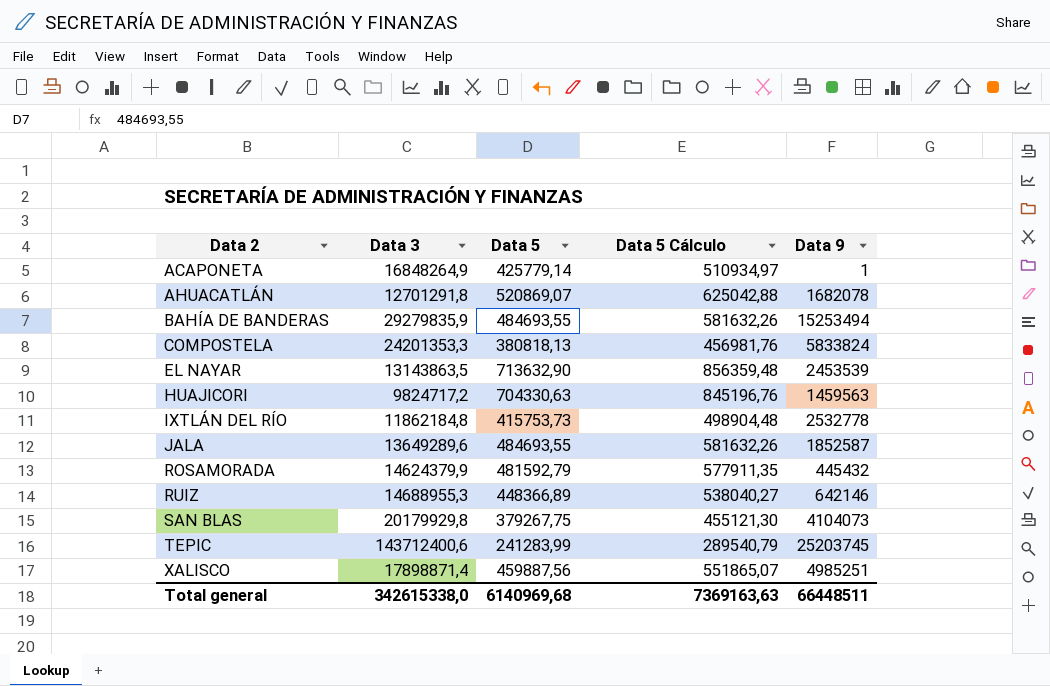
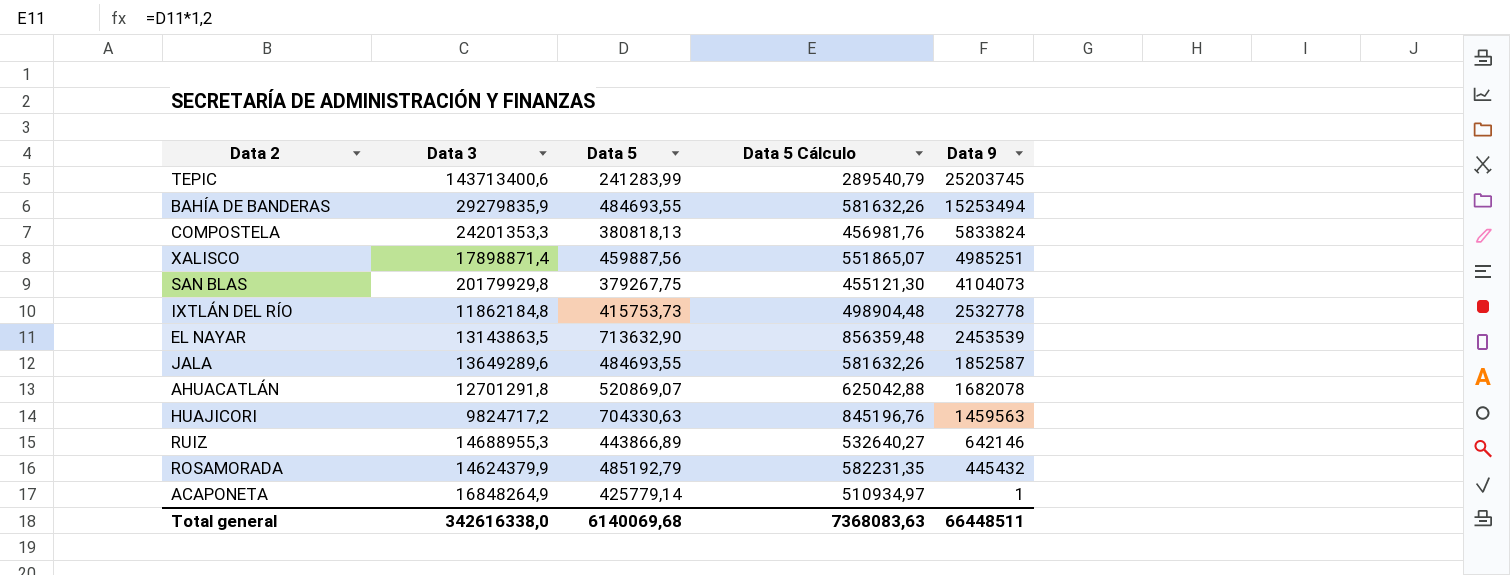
row order: Data 2 ascending -> Data 9 descending
TEPIC | Data 3: 143712400,6 -> 143713400,6
RUIZ | Data 5: 448366,89 -> 443866,89
RUIZ | Data 5 Cálculo: 538040,27 -> 532640,27
ROSAMORADA | Data 5: 481592,79 -> 485192,79
ROSAMORADA | Data 5 Cálculo: 577911,35 -> 582231,35
Total general | Data 3: 342615338,0 -> 342616338,0
Total general | Data 5: 6140969,68 -> 6140069,68
Total general | Data 5 Cálculo: 7369163,63 -> 7368083,63

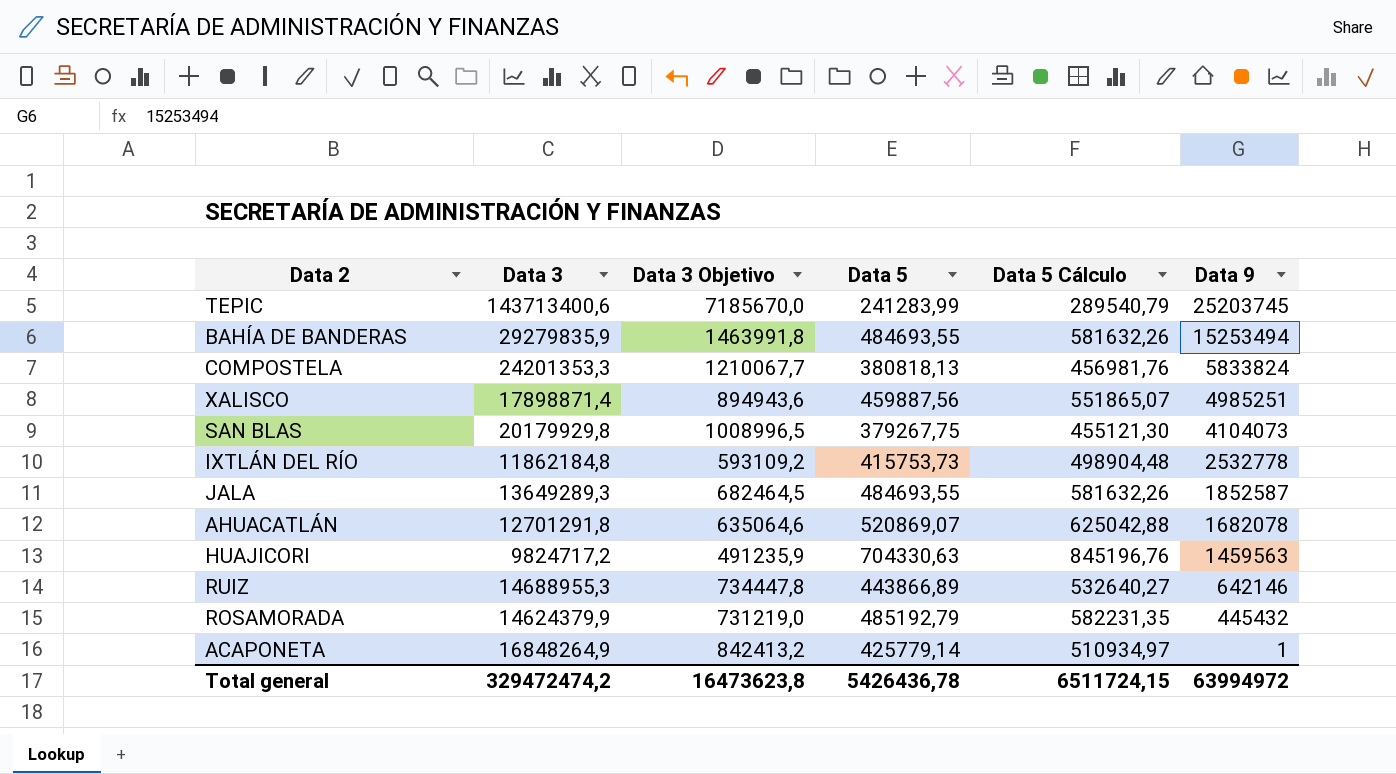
column Data 3 Objetivo | formula: none -> [Data 3] * 0,05
row EL NAYAR: 13143863,5 | 713632,90 | 856359,48 | 2453539 -> none
JALA | Data 3: 13649289,6 -> 13649289,3
Total general | Data 3: 342616338,0 -> 329472474,2
Total general | Data 5: 6140069,68 -> 5426436,78
Total general | Data 5 Cálculo: 7368083,63 -> 6511724,15
Total general | Data 9: 66448511 -> 63994972

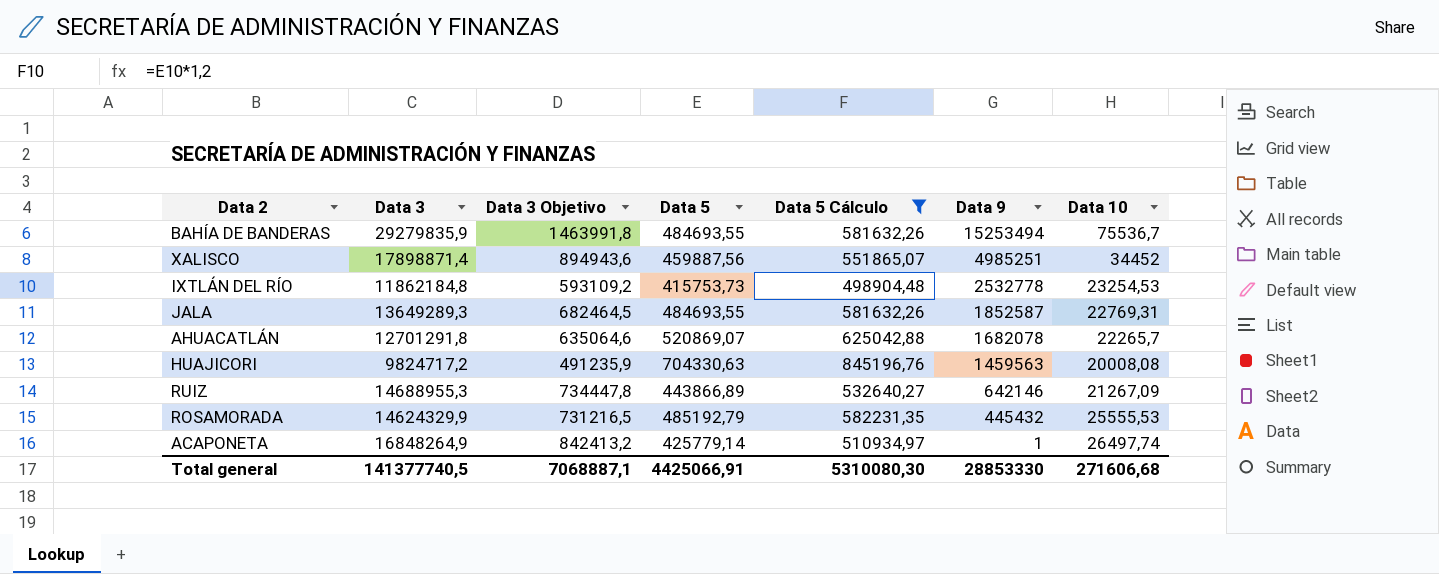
filter: none -> Data 5 Cálculo >= 498904,48
column Data 10 | position: none -> 7
ROSAMORADA | Data 3: 14624379,9 -> 14624329,9
ROSAMORADA | Data 3 Objetivo: 731219,0 -> 731216,5
Total general | Data 3: 329472474,2 -> 141377740,5
Total general | Data 3 Objetivo: 16473623,8 -> 7068887,1
Total general | Data 5: 5426436,78 -> 4425066,91
Total general | Data 5 Cálculo: 6511724,15 -> 5310080,30
Total general | Data 9: 63994972 -> 28853330

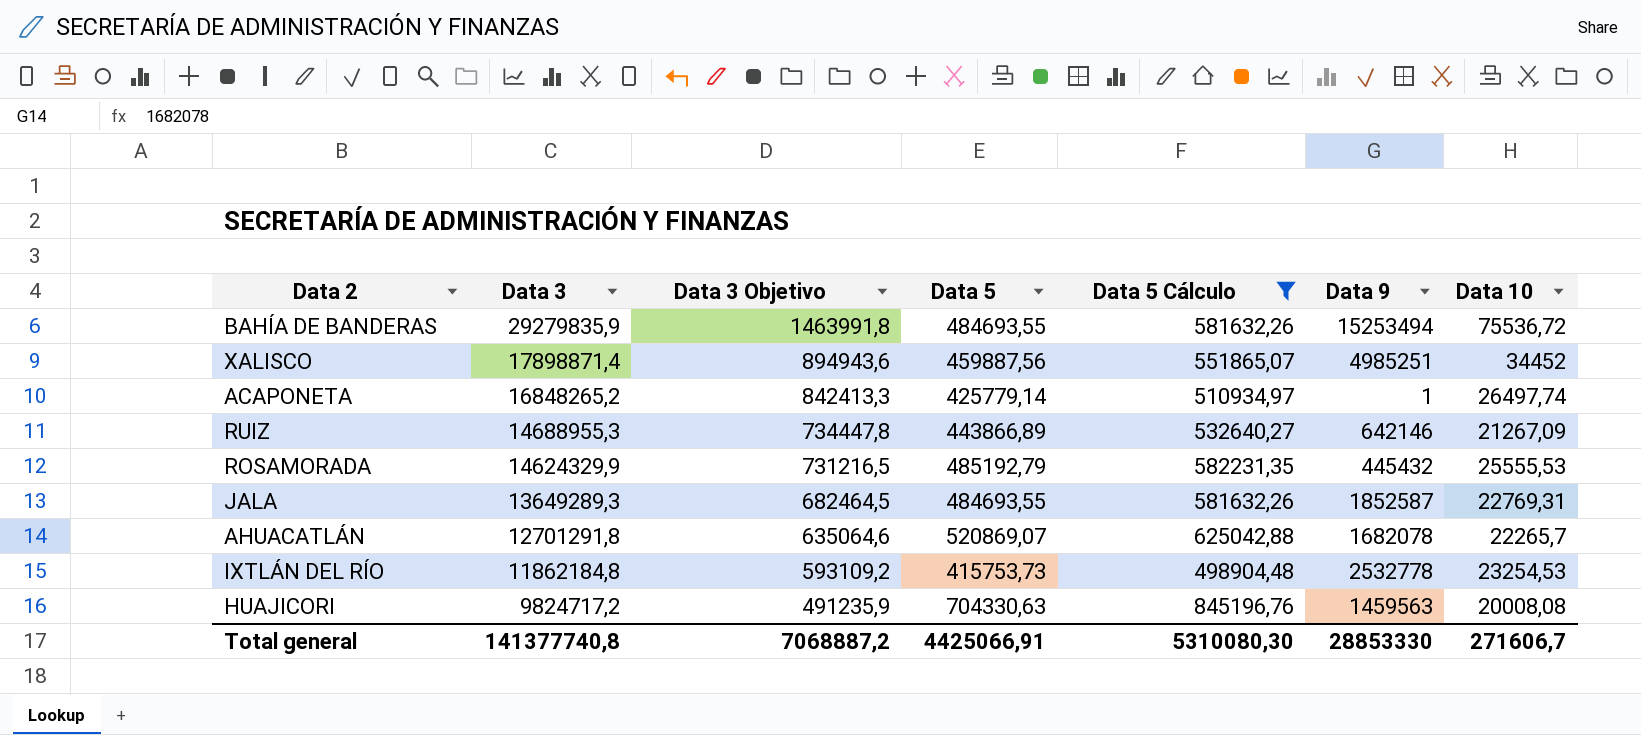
row order: Data 9 descending -> Data 3 descending
BAHÍA DE BANDERAS | Data 10: 75536,7 -> 75536,72
ACAPONETA | Data 3: 16848264,9 -> 16848265,2
ACAPONETA | Data 3 Objetivo: 842413,2 -> 842413,3
Total general | Data 3: 141377740,5 -> 141377740,8
Total general | Data 3 Objetivo: 7068887,1 -> 7068887,2
Total general | Data 10: 271606,68 -> 271606,7

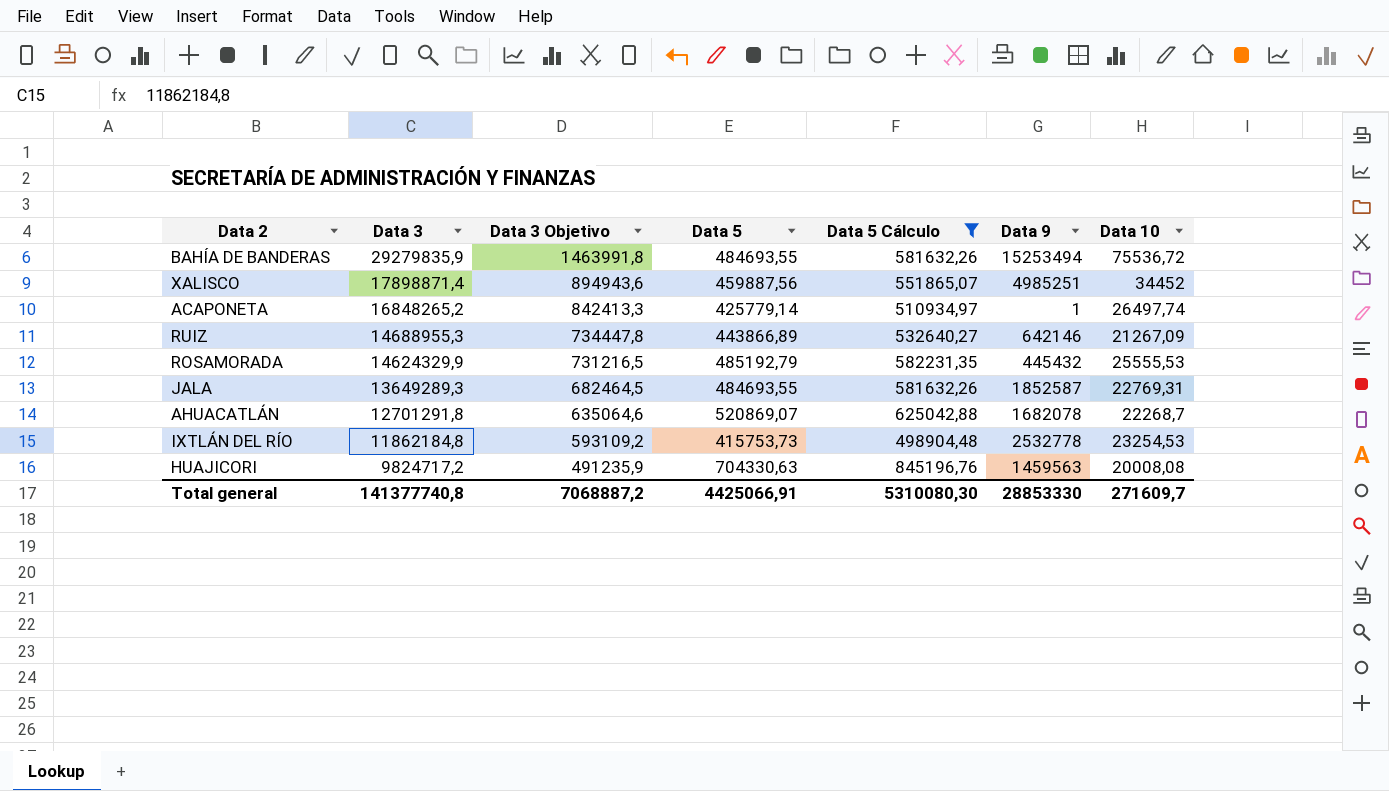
AHUACATLÁN | Data 10: 22265,7 -> 22268,7
Total general | Data 10: 271606,7 -> 271609,7

